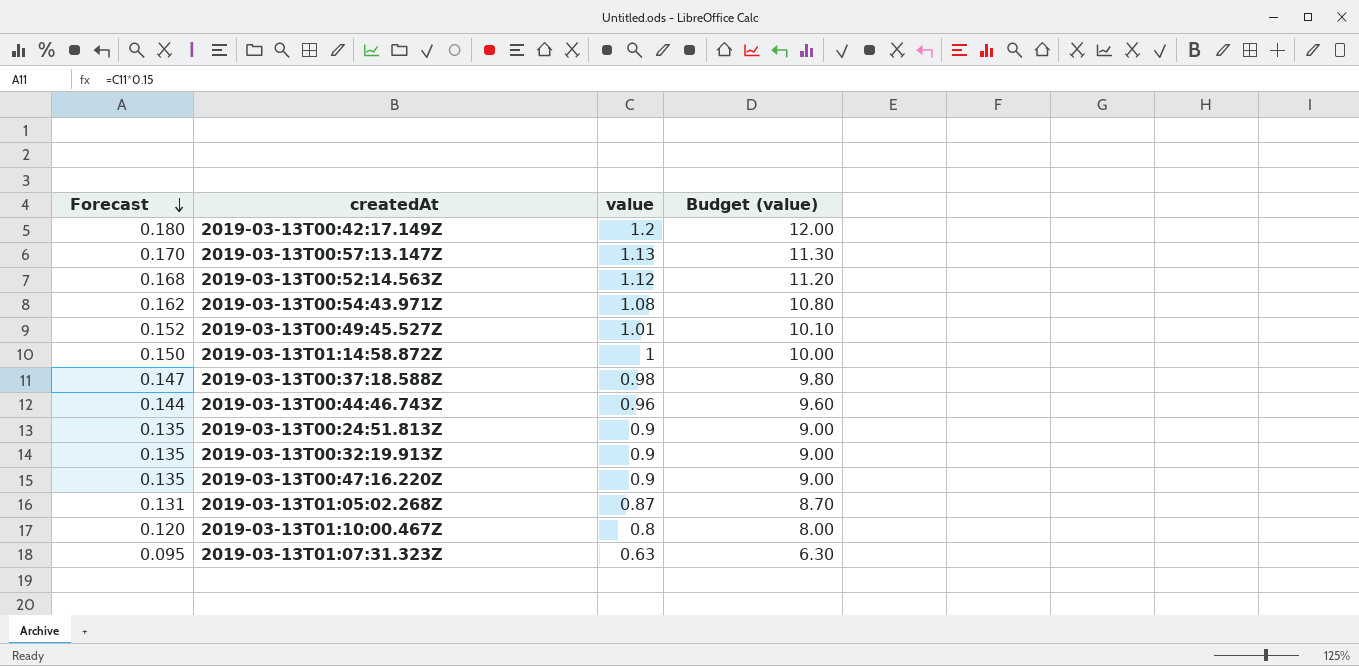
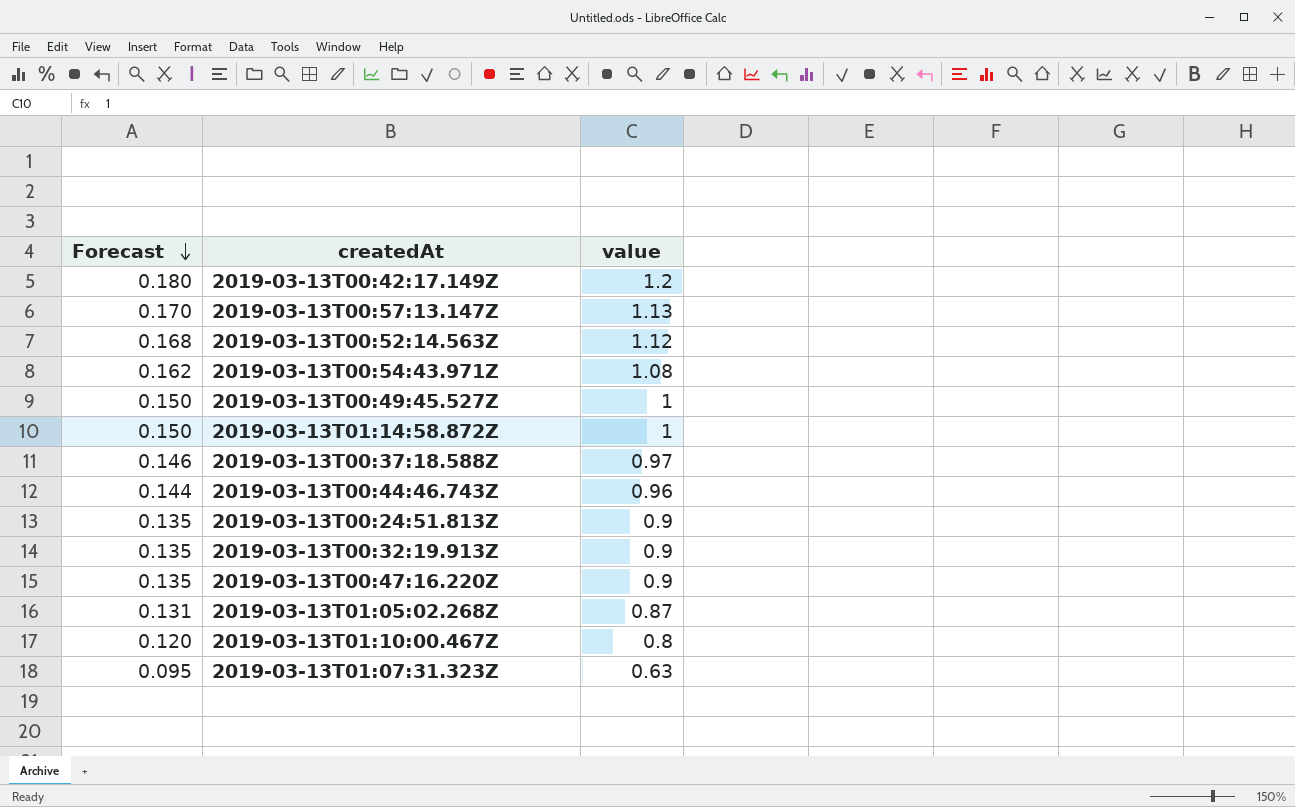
column Budget (value) | formula: [value] * 10 -> none
2019-03-13T00:49:45.527Z | Forecast: 0.152 -> 0.150
2019-03-13T00:49:45.527Z | value: 1.01 -> 1
2019-03-13T00:37:18.588Z | Forecast: 0.147 -> 0.146
2019-03-13T00:37:18.588Z | value: 0.98 -> 0.97

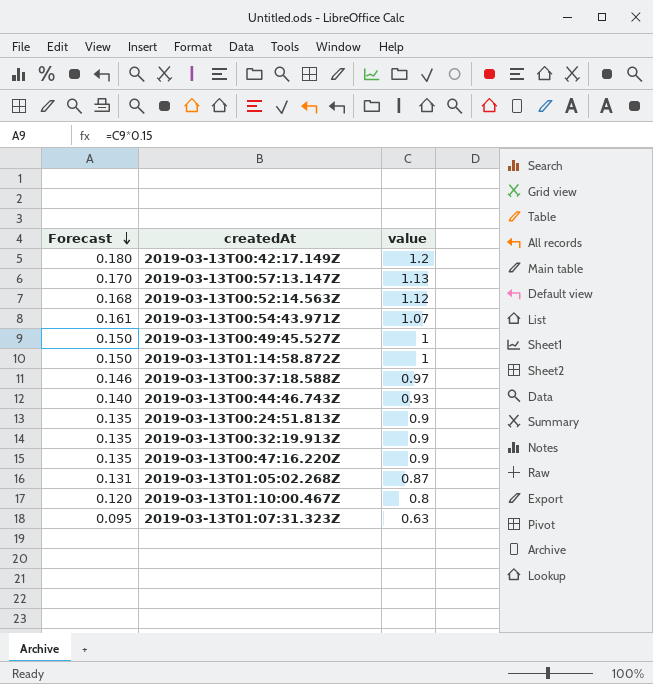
2019-03-13T00:54:43.971Z | Forecast: 0.162 -> 0.161
2019-03-13T00:54:43.971Z | value: 1.08 -> 1.07
2019-03-13T00:44:46.743Z | Forecast: 0.144 -> 0.140
2019-03-13T00:44:46.743Z | value: 0.96 -> 0.93

